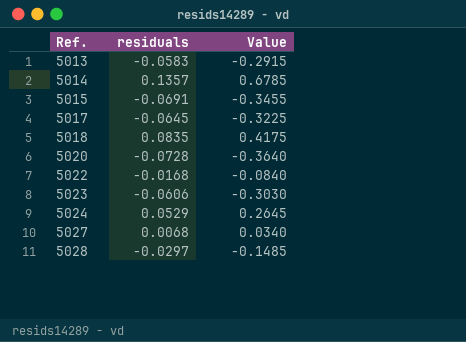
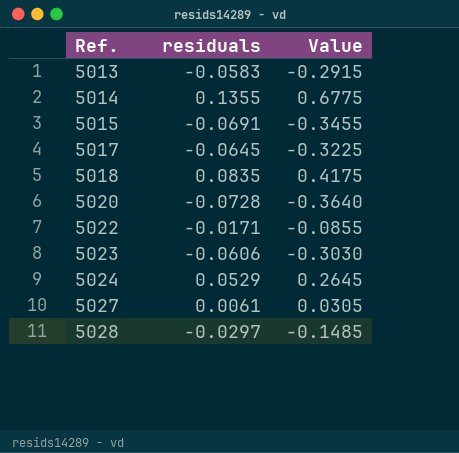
5014 | residuals: 0.1357 -> 0.1355
5014 | Value: 0.6785 -> 0.6775
5022 | residuals: -0.0168 -> -0.0171
5022 | Value: -0.0840 -> -0.0855
5027 | residuals: 0.0068 -> 0.0061
5027 | Value: 0.0340 -> 0.0305

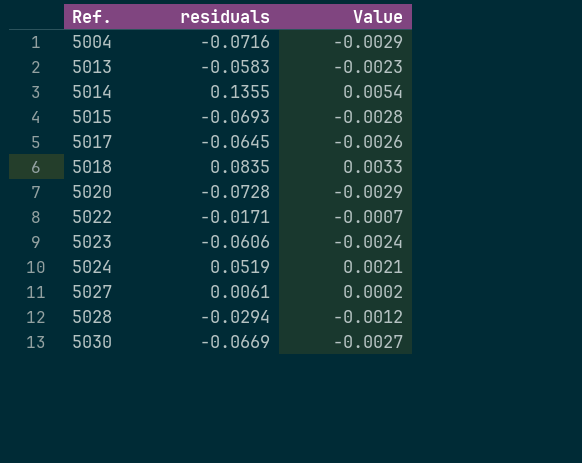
column Value | formula: [residuals] * 5 -> [residuals] * 0.04
row 5004: none -> -0.0716 | -0.0029
5015 | residuals: -0.0691 -> -0.0693
5024 | residuals: 0.0529 -> 0.0519
5028 | residuals: -0.0297 -> -0.0294
row 5030: none -> -0.0669 | -0.0027

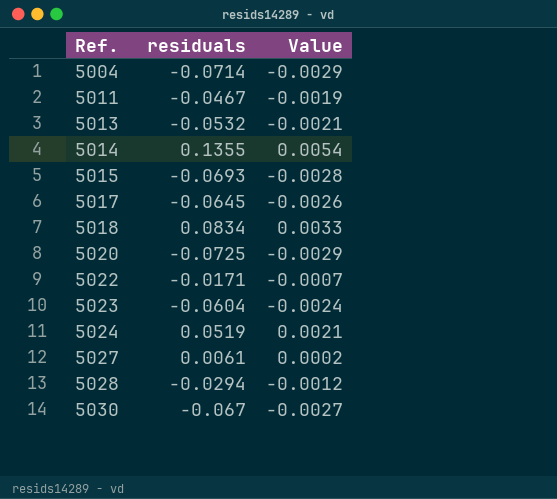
5004 | residuals: -0.0716 -> -0.0714
row 5011: none -> -0.0467 | -0.0019
5013 | residuals: -0.0583 -> -0.0532
5013 | Value: -0.0023 -> -0.0021
5018 | residuals: 0.0835 -> 0.0834
5020 | residuals: -0.0728 -> -0.0725
5023 | residuals: -0.0606 -> -0.0604
5030 | residuals: -0.0669 -> -0.067

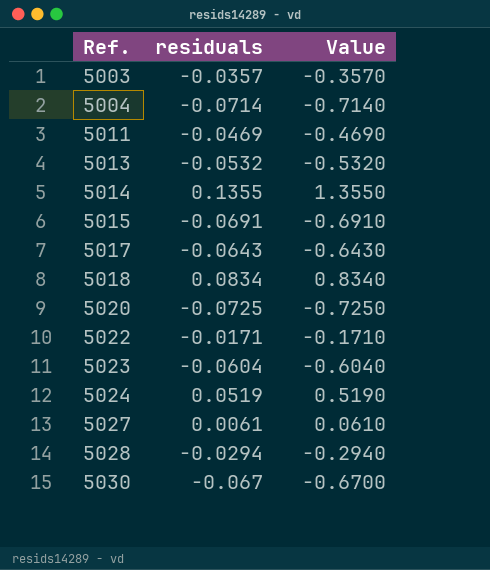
column Value | formula: [residuals] * 0.04 -> [residuals] * 10
row 5003: none -> -0.0357 | -0.3570
5011 | residuals: -0.0467 -> -0.0469
5015 | residuals: -0.0693 -> -0.0691
5017 | residuals: -0.0645 -> -0.0643

